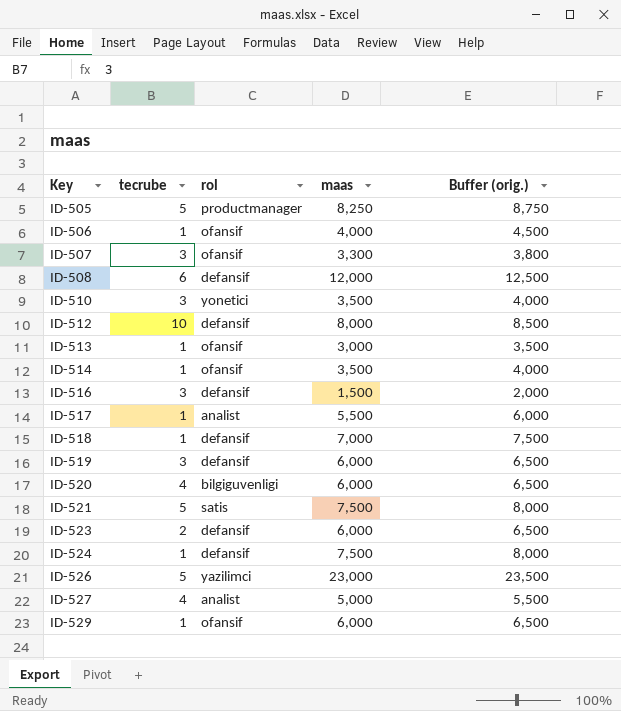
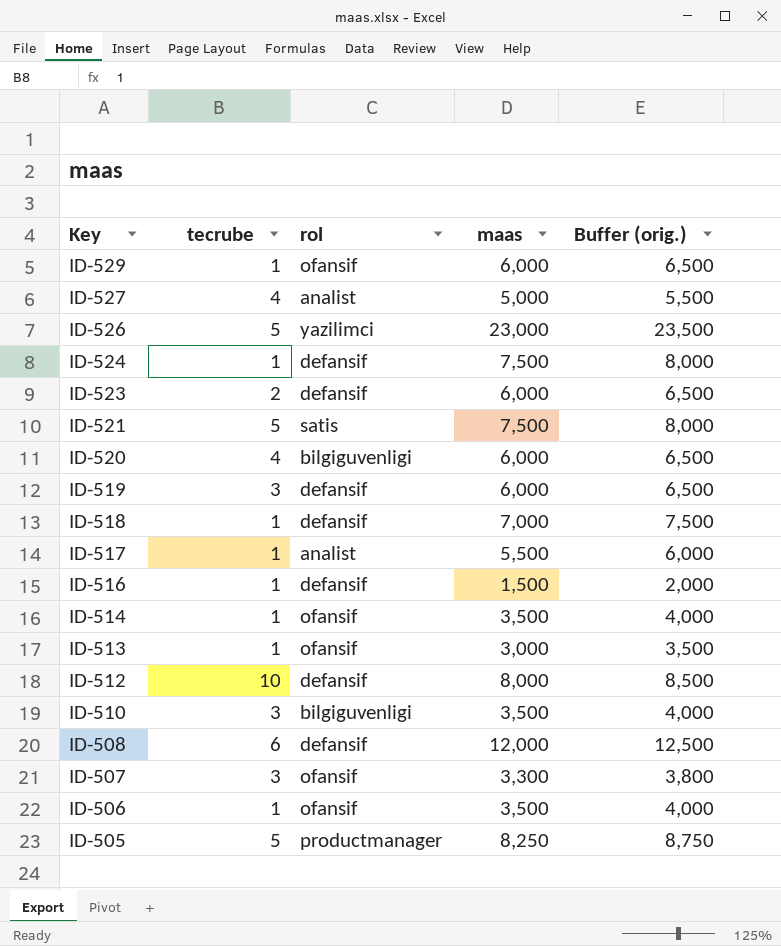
row order: Key ascending -> Key descending
ID-516 | tecrube: 3 -> 1
ID-510 | rol: yonetici -> bilgiguvenligi
ID-506 | maas: 4,000 -> 3,500
ID-506 | Buffer (orig.): 4,500 -> 4,000

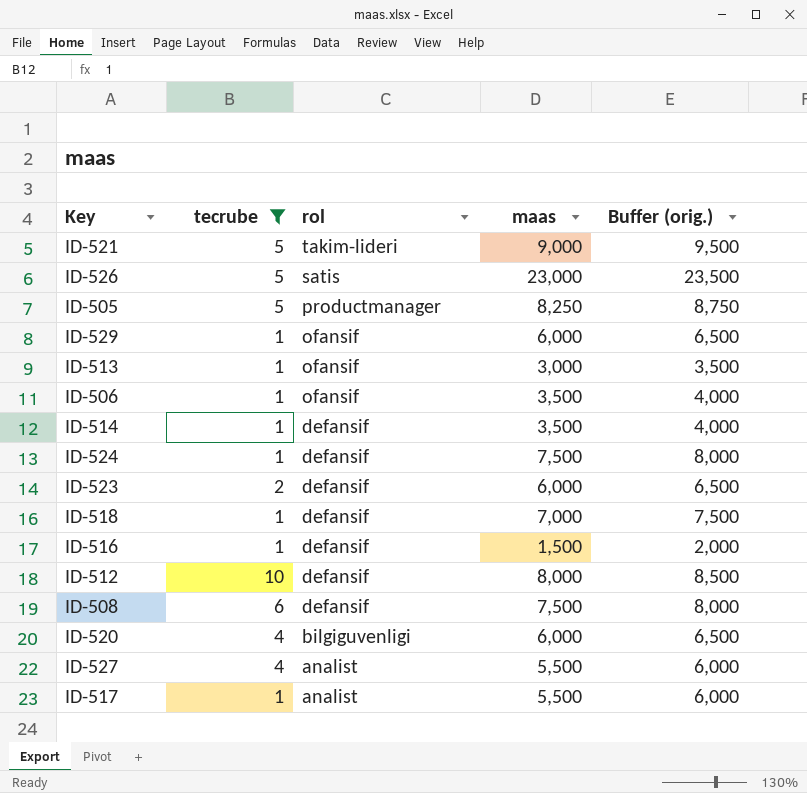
filter: none -> tecrube != 3
row order: Key descending -> rol descending
ID-521 | rol: satis -> takim-lideri
ID-521 | maas: 7,500 -> 9,000
ID-521 | Buffer (orig.): 8,000 -> 9,500
ID-526 | rol: yazilimci -> satis
ID-514 | rol: ofansif -> defansif
ID-508 | maas: 12,000 -> 7,500
ID-508 | Buffer (orig.): 12,500 -> 8,000
ID-527 | maas: 5,000 -> 5,500
ID-527 | Buffer (orig.): 5,500 -> 6,000

